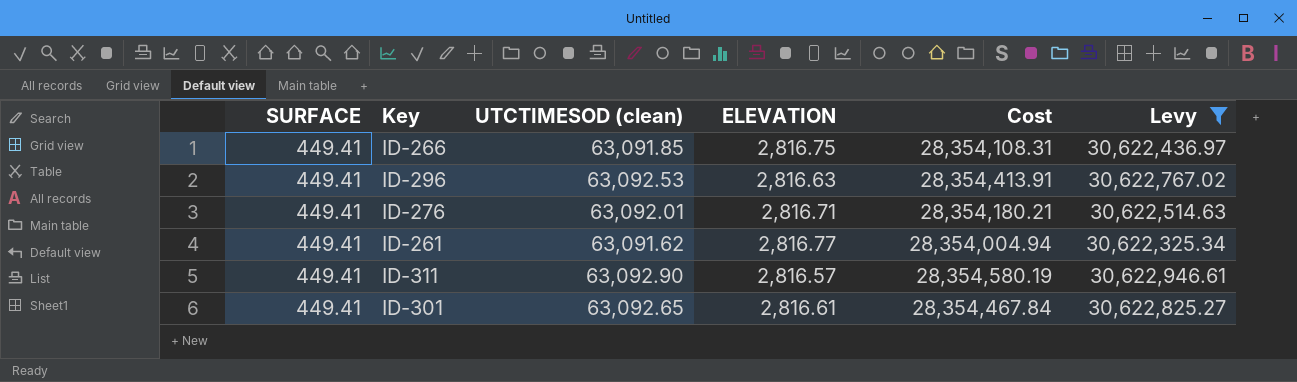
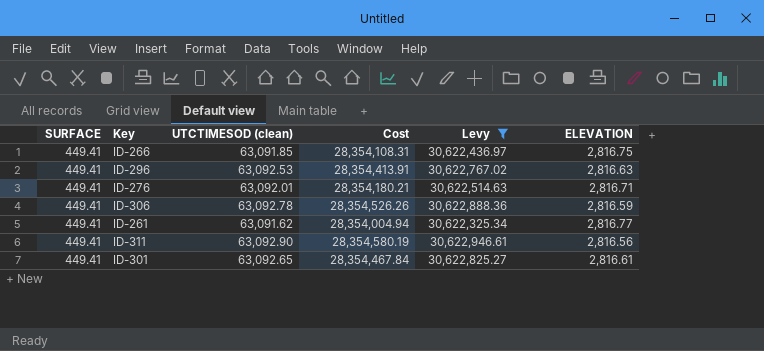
column ELEVATION | position: 4 -> 6
row ID-306: none -> 449.41 | 63,092.78 | 28,354,526.26 | 30,622,888.36 | 2,816.59
ID-311 | ELEVATION: 2,816.57 -> 2,816.56

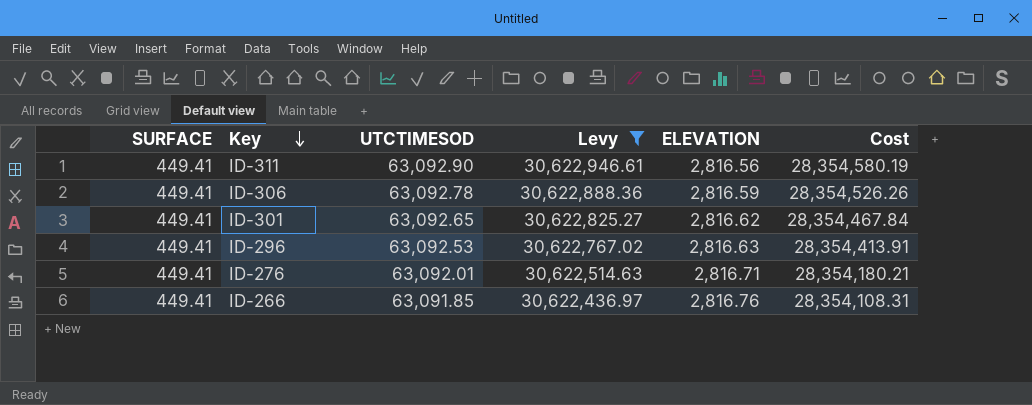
row order: none -> Key descending
column name: UTCTIMESOD (clean) -> UTCTIMESOD
column Cost | position: 4 -> 6
row ID-261: 449.41 | 63,091.62 | 28,354,004.94 | 30,622,325.34 | 2,816.77 -> none
ID-301 | ELEVATION: 2,816.61 -> 2,816.62
ID-266 | ELEVATION: 2,816.75 -> 2,816.76

